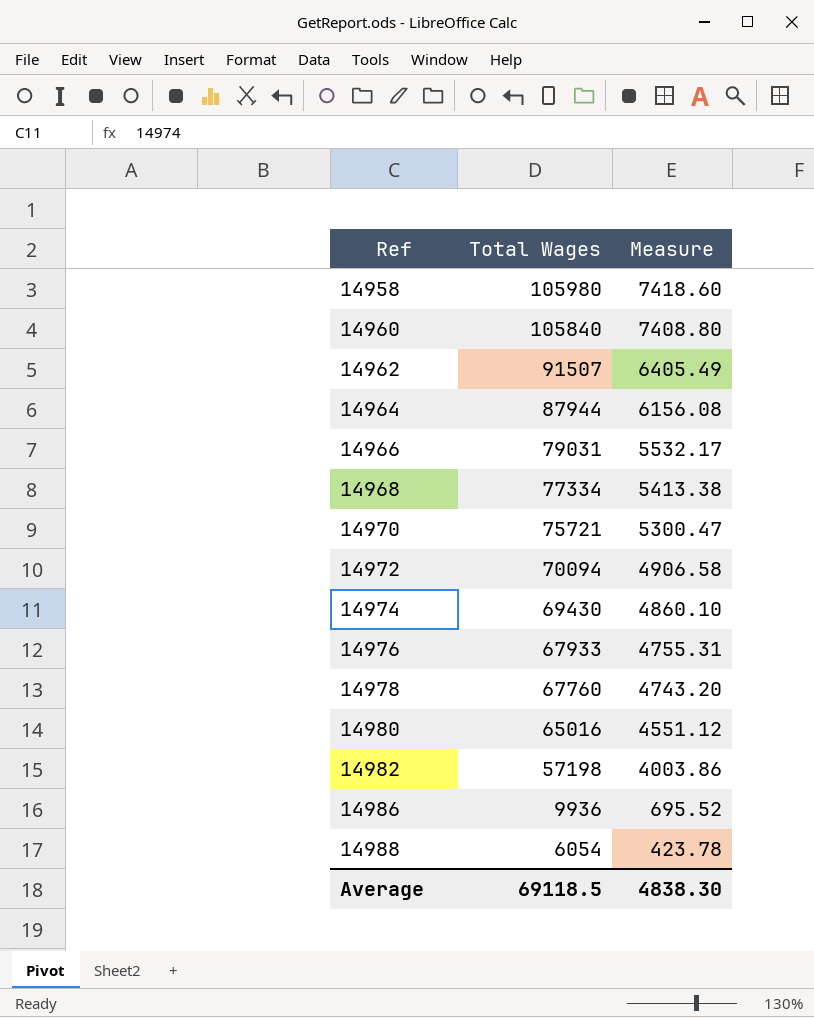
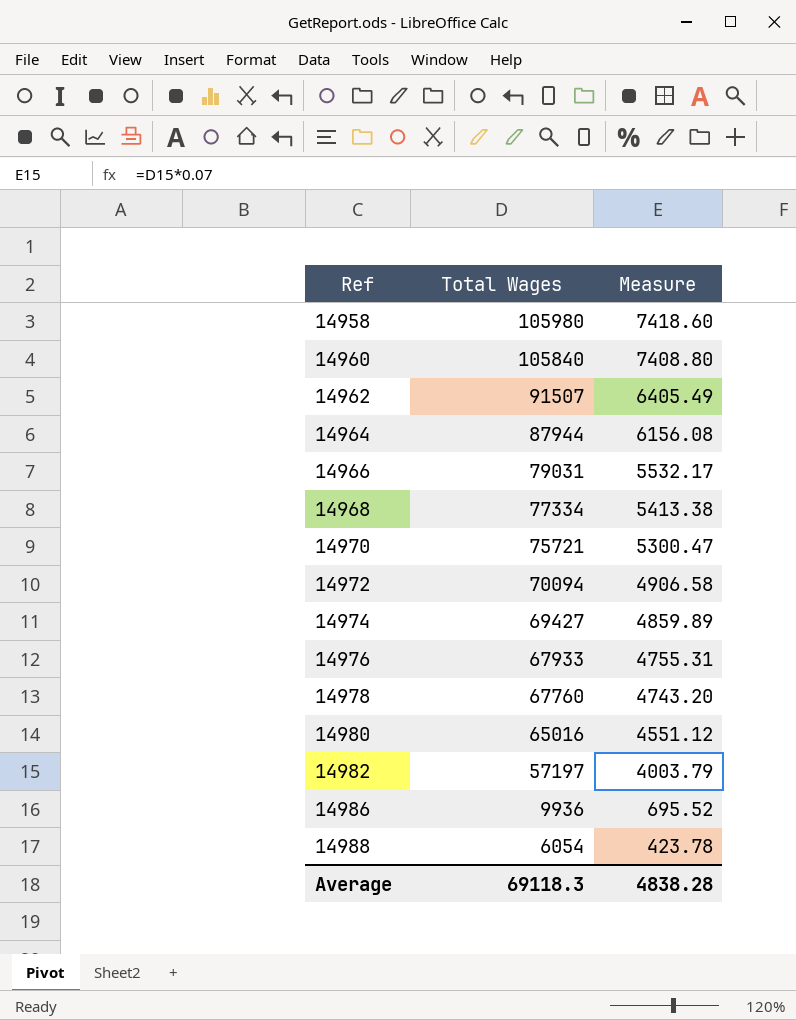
14974 | Total Wages: 69430 -> 69427
14974 | Measure: 4860.10 -> 4859.89
14982 | Total Wages: 57198 -> 57197
14982 | Measure: 4003.86 -> 4003.79
Average | Total Wages: 69118.5 -> 69118.3
Average | Measure: 4838.30 -> 4838.28

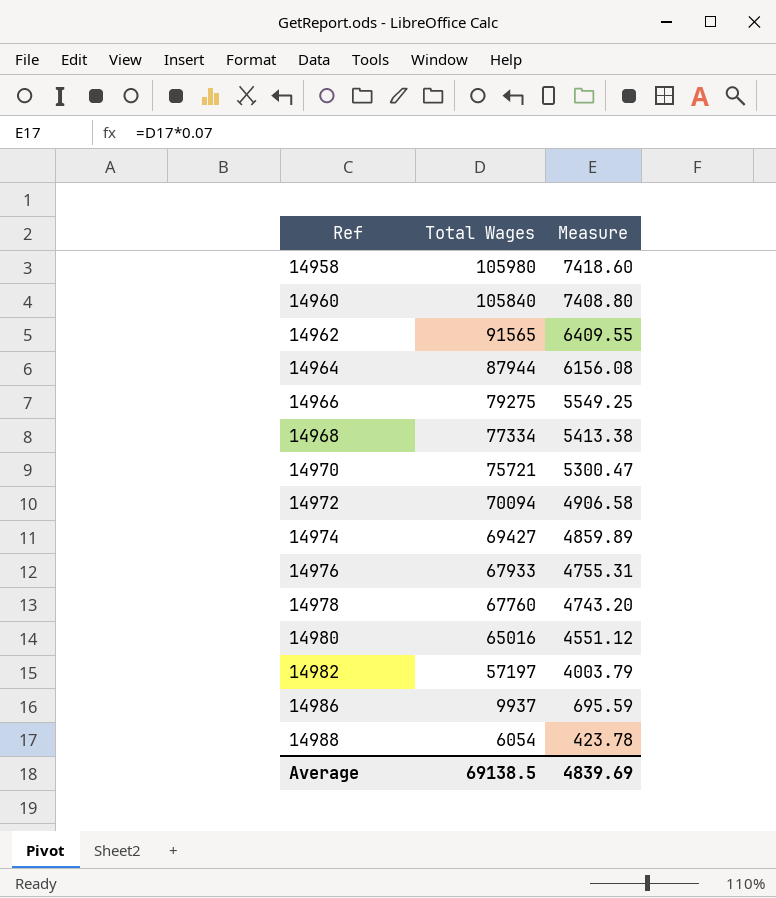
14962 | Total Wages: 91507 -> 91565
14962 | Measure: 6405.49 -> 6409.55
14966 | Total Wages: 79031 -> 79275
14966 | Measure: 5532.17 -> 5549.25
14986 | Total Wages: 9936 -> 9937
14986 | Measure: 695.52 -> 695.59
Average | Total Wages: 69118.3 -> 69138.5
Average | Measure: 4838.28 -> 4839.69

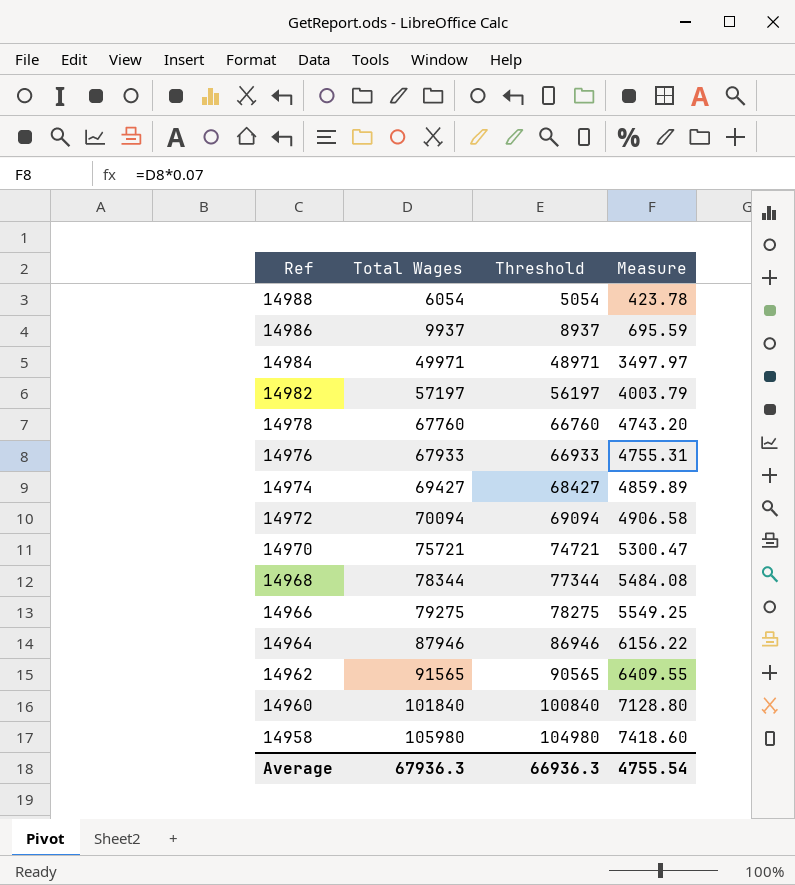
row order: Ref ascending -> Ref descending
column Threshold | formula: none -> [Total Wages] - 1000
row 14980: 65016 | 4551.12 -> none
row 14984: none -> 49971 | 48971 | 3497.97
14968 | Total Wages: 77334 -> 78344
14968 | Measure: 5413.38 -> 5484.08
14964 | Total Wages: 87944 -> 87946
14964 | Measure: 6156.08 -> 6156.22
14960 | Total Wages: 105840 -> 101840
14960 | Measure: 7408.80 -> 7128.80
Average | Total Wages: 69138.5 -> 67936.3
Average | Measure: 4839.69 -> 4755.54

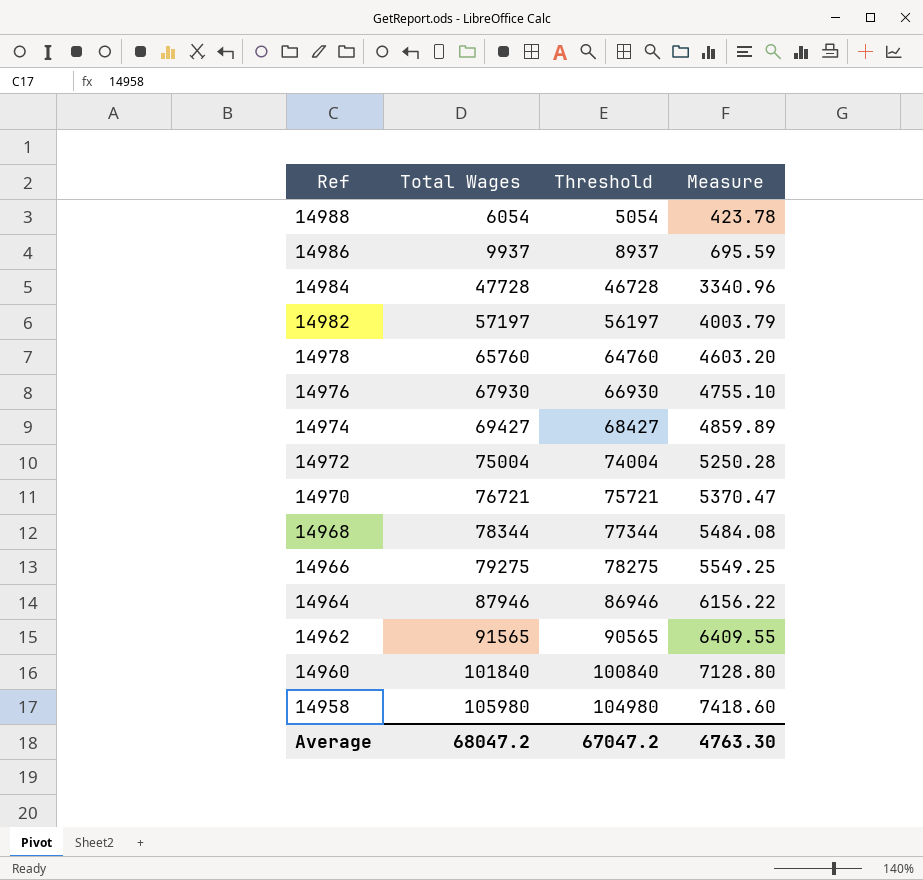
14984 | Total Wages: 49971 -> 47728
14984 | Threshold: 48971 -> 46728
14984 | Measure: 3497.97 -> 3340.96
14978 | Total Wages: 67760 -> 65760
14978 | Threshold: 66760 -> 64760
14978 | Measure: 4743.20 -> 4603.20
14976 | Total Wages: 67933 -> 67930
14976 | Threshold: 66933 -> 66930
14976 | Measure: 4755.31 -> 4755.10
14972 | Total Wages: 70094 -> 75004
14972 | Threshold: 69094 -> 74004
14972 | Measure: 4906.58 -> 5250.28
14970 | Total Wages: 75721 -> 76721
14970 | Threshold: 74721 -> 75721
14970 | Measure: 5300.47 -> 5370.47
Average | Total Wages: 67936.3 -> 68047.2
Average | Threshold: 66936.3 -> 67047.2
Average | Measure: 4755.54 -> 4763.30

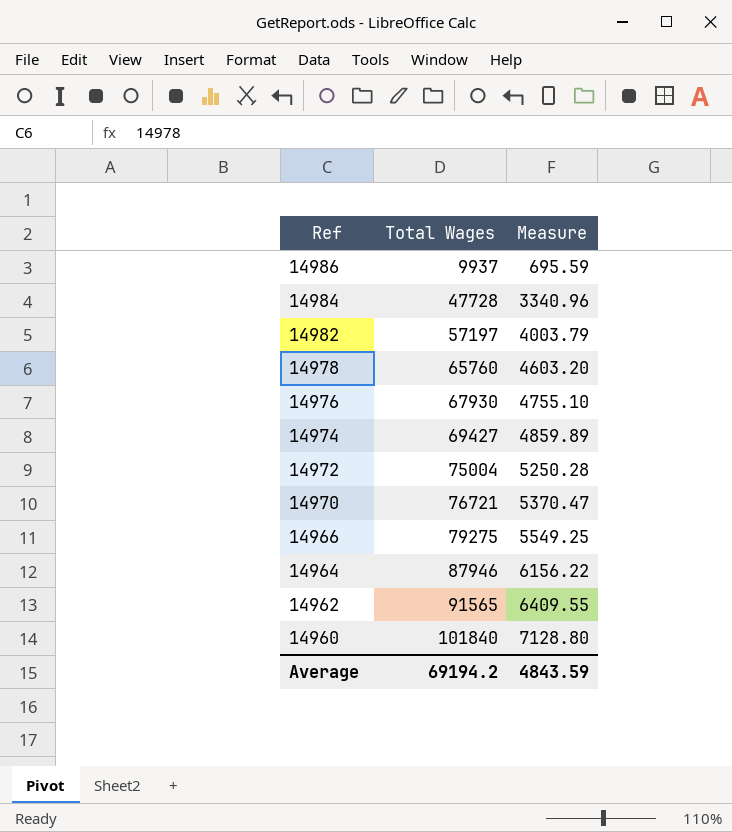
column Threshold | formula: [Total Wages] - 1000 -> none
row 14988: 6054 | 5054 | 423.78 -> none
row 14968: 78344 | 77344 | 5484.08 -> none
row 14958: 105980 | 104980 | 7418.60 -> none
Average | Total Wages: 68047.2 -> 69194.2
Average | Measure: 4763.30 -> 4843.59

